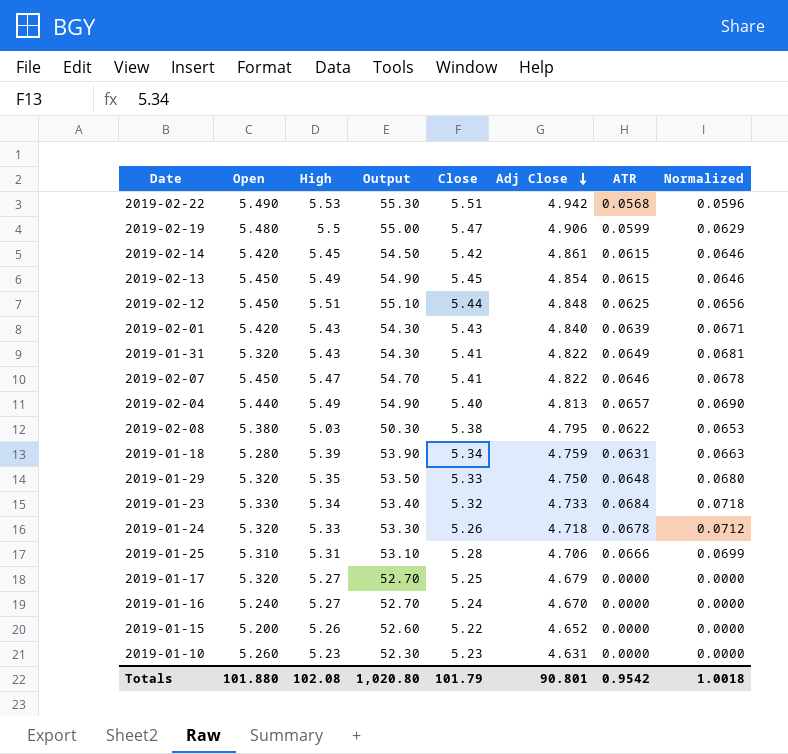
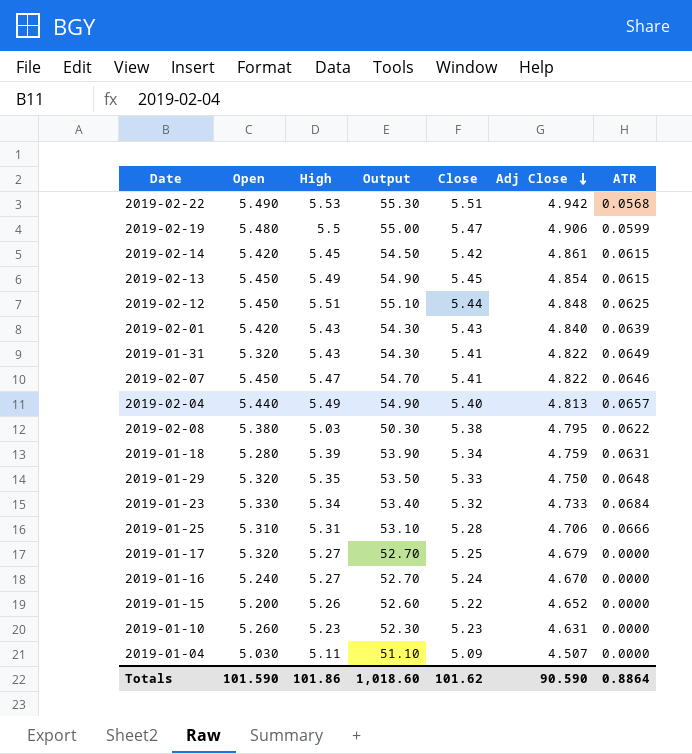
column Normalized | formula: [ATR] * 1.05 -> none
row 2019-01-24: 5.320 | 5.33 | 53.30 | 5.26 | 4.718 | 0.0678 | 0.0712 -> none
row 2019-01-04: none -> 5.030 | 5.11 | 51.10 | 5.09 | 4.507 | 0.0000
Totals | Open: 101.880 -> 101.590
Totals | High: 102.08 -> 101.86
Totals | Output: 1,020.80 -> 1,018.60
Totals | Close: 101.79 -> 101.62
Totals | Adj Close: 90.801 -> 90.590
Totals | ATR: 0.9542 -> 0.8864

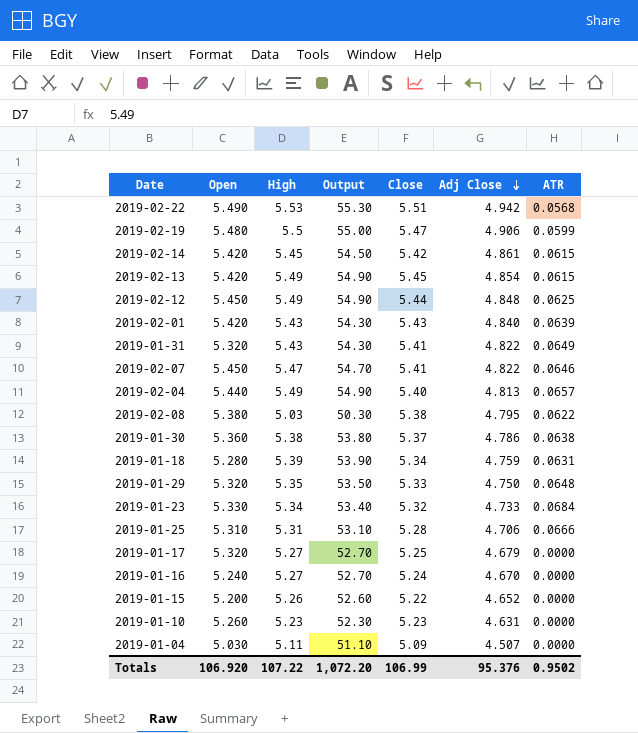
2019-02-13 | Open: 5.450 -> 5.420
2019-02-12 | High: 5.51 -> 5.49
2019-02-12 | Output: 55.10 -> 54.90
row 2019-01-30: none -> 5.360 | 5.38 | 53.80 | 5.37 | 4.786 | 0.0638
Totals | Open: 101.590 -> 106.920
Totals | High: 101.86 -> 107.22
Totals | Output: 1,018.60 -> 1,072.20
Totals | Close: 101.62 -> 106.99
Totals | Adj Close: 90.590 -> 95.376
Totals | ATR: 0.8864 -> 0.9502

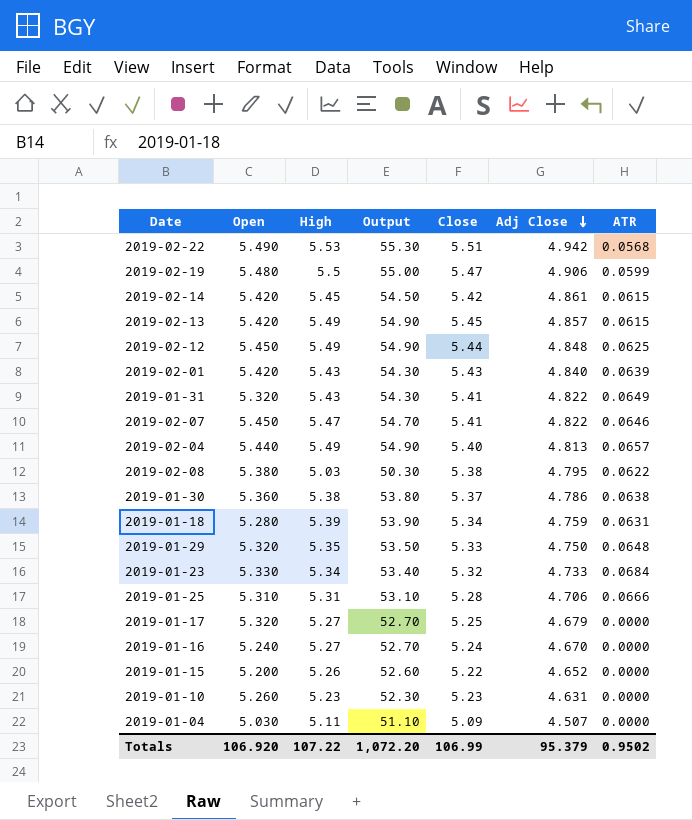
2019-02-13 | Adj Close: 4.854 -> 4.857
Totals | Adj Close: 95.376 -> 95.379

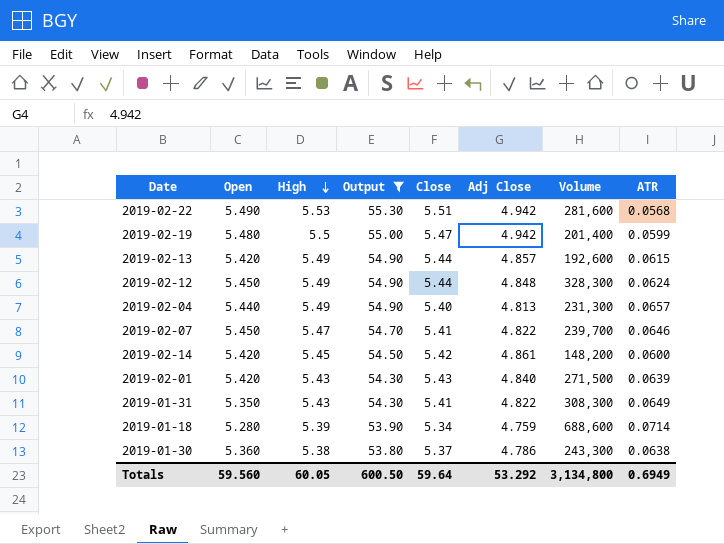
filter: none -> Output >= 53.80
row order: Adj Close descending -> High descending
column Volume | position: none -> 7
2019-02-19 | Adj Close: 4.906 -> 4.942
2019-02-13 | Close: 5.45 -> 5.44
2019-02-12 | ATR: 0.0625 -> 0.0624
2019-02-14 | ATR: 0.0615 -> 0.0600
2019-01-31 | Open: 5.320 -> 5.350
2019-01-18 | ATR: 0.0631 -> 0.0714
Totals | Open: 106.920 -> 59.560
Totals | High: 107.22 -> 60.05
Totals | Output: 1,072.20 -> 600.50
Totals | Close: 106.99 -> 59.64
Totals | Adj Close: 95.379 -> 53.292
Totals | ATR: 0.9502 -> 0.6949

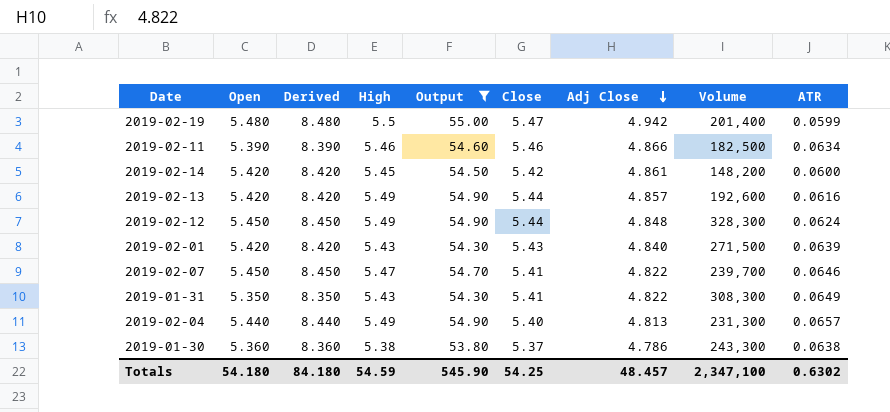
row order: High descending -> Adj Close descending
column Derived | formula: none -> [Open] + 3
row 2019-02-22: 5.490 | 5.53 | 55.30 | 5.51 | 4.942 | 281,600 | 0.0568 -> none
row 2019-01-18: 5.280 | 5.39 | 53.90 | 5.34 | 4.759 | 688,600 | 0.0714 -> none
row 2019-02-11: none -> 5.390 | 8.390 | 5.46 | 54.60 | 5.46 | 4.866 | 182,500 | 0.0634
2019-02-13 | ATR: 0.0615 -> 0.0616
Totals | Open: 59.560 -> 54.180
Totals | High: 60.05 -> 54.59
Totals | Output: 600.50 -> 545.90
Totals | Close: 59.64 -> 54.25
Totals | Adj Close: 53.292 -> 48.457
Totals | Volume: 3,134,800 -> 2,347,100
Totals | ATR: 0.6949 -> 0.6302

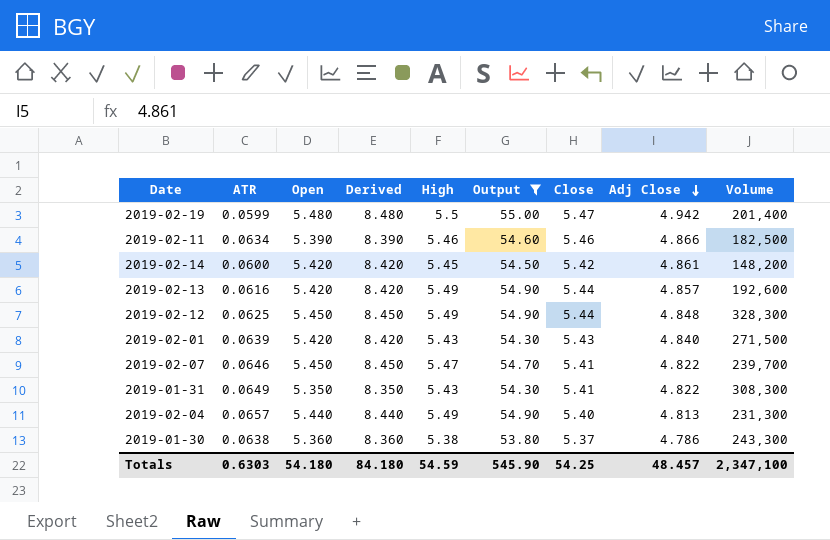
column ATR | position: 9 -> 2
2019-02-12 | ATR: 0.0624 -> 0.0625
Totals | ATR: 0.6302 -> 0.6303

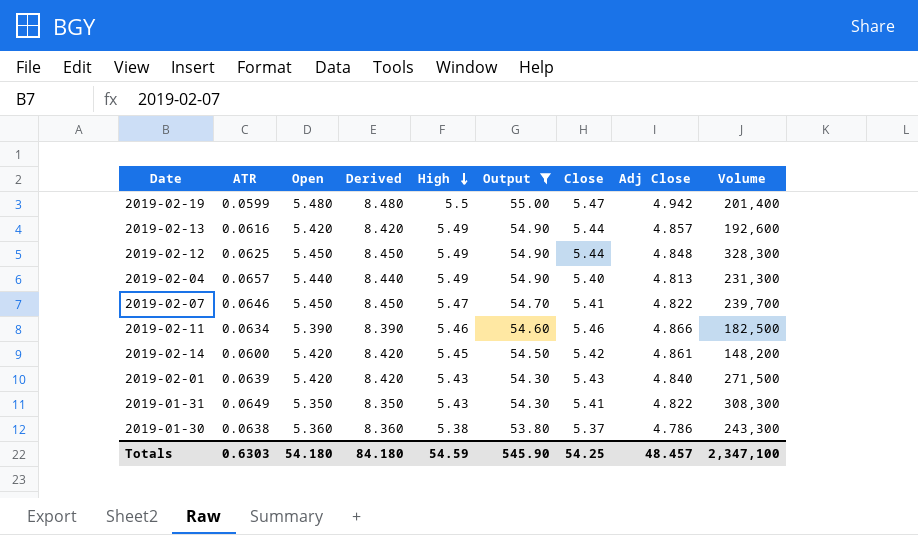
row order: Adj Close descending -> High descending

